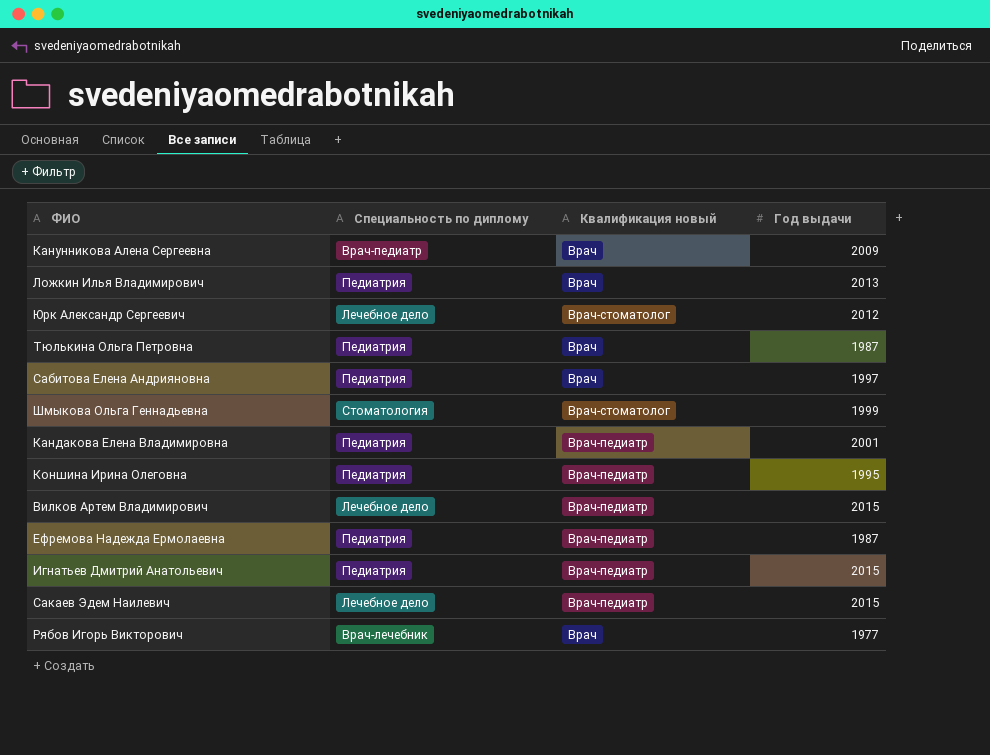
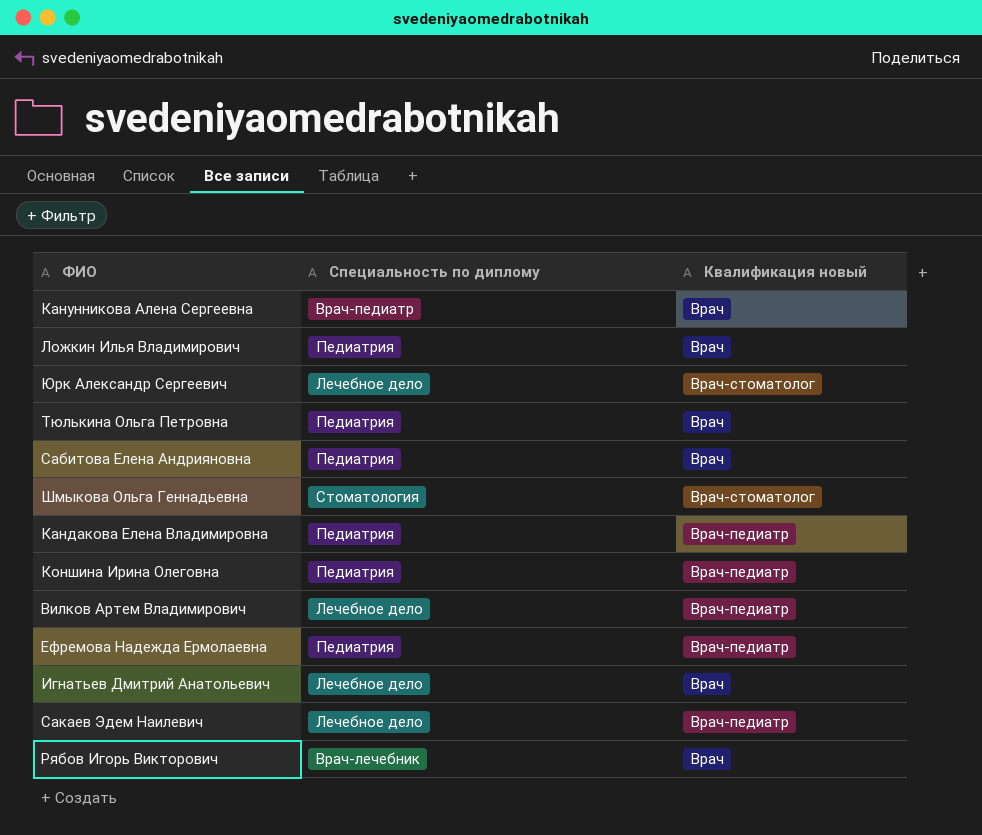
column Год выдачи | position: 4 -> none
Игнатьев Дмитрий Анатольевич | Специальность по диплому: Педиатрия -> Лечебное дело
Игнатьев Дмитрий Анатольевич | Квалификация новый: Врач-педиатр -> Врач

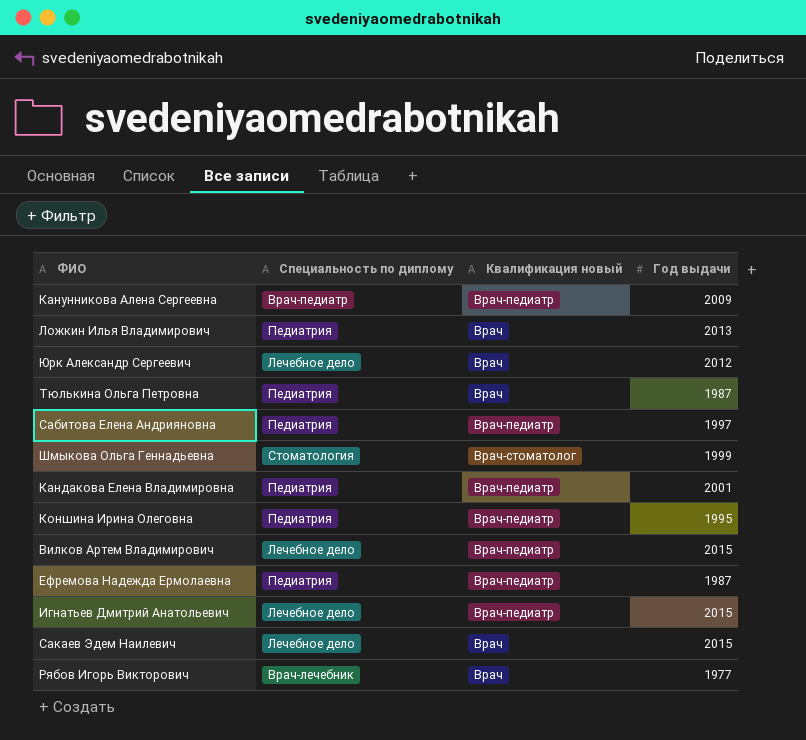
column Год выдачи | position: none -> 4
Канунникова Алена Сергеевна | Квалификация новый: Врач -> Врач-педиатр
Юрк Александр Сергеевич | Квалификация новый: Врач-стоматолог -> Врач
Сабитова Елена Андрияновна | Квалификация новый: Врач -> Врач-педиатр
Игнатьев Дмитрий Анатольевич | Квалификация новый: Врач -> Врач-педиатр
Сакаев Эдем Наилевич | Квалификация новый: Врач-педиатр -> Врач

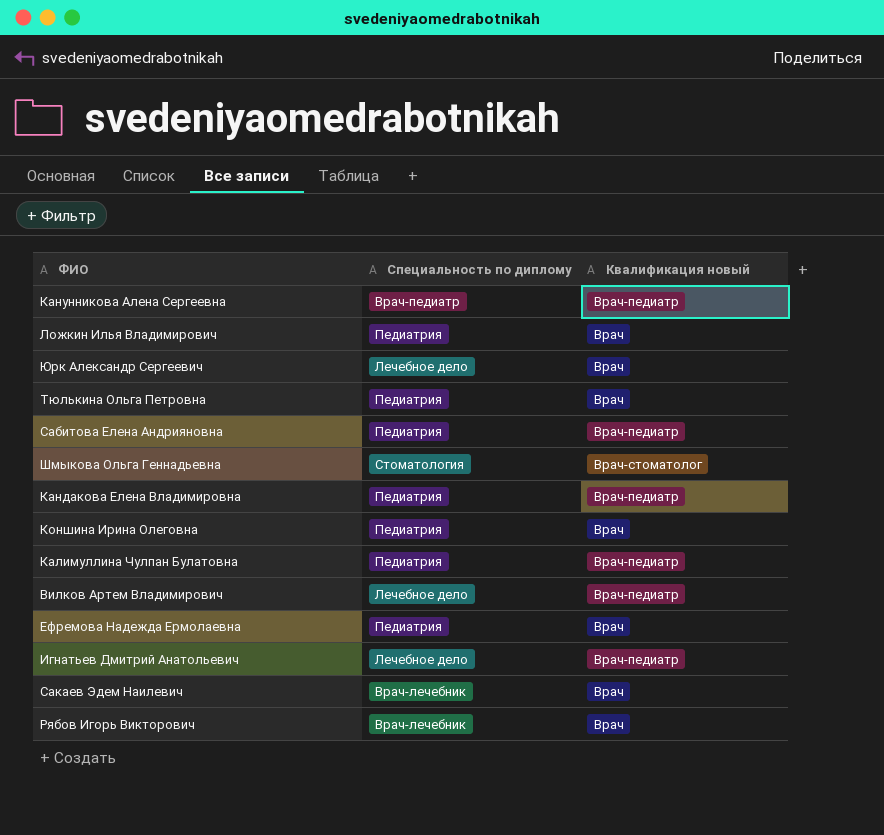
column Год выдачи | position: 4 -> none
Коншина Ирина Олеговна | Квалификация новый: Врач-педиатр -> Врач
row Калимуллина Чулпан Булатовна: none -> Педиатрия | Врач-педиатр
Ефремова Надежда Ермолаевна | Квалификация новый: Врач-педиатр -> Врач
Сакаев Эдем Наилевич | Специальность по диплому: Лечебное дело -> Врач-лечебник

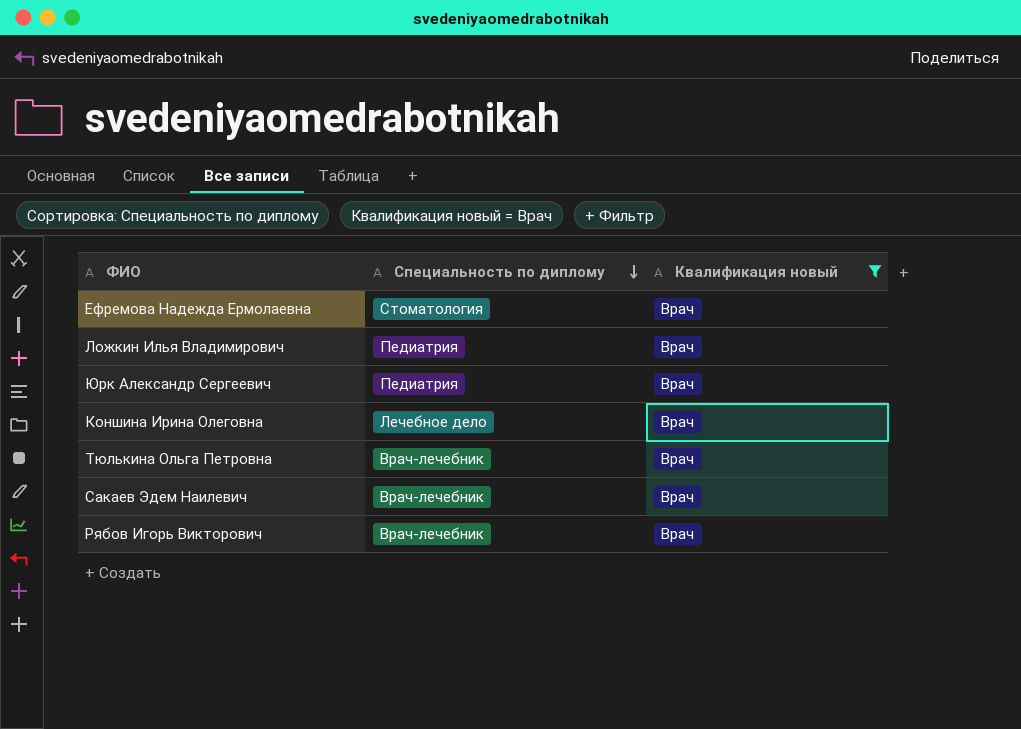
filter: none -> Квалификация новый = Врач
row order: none -> Специальность по диплому descending
Ефремова Надежда Ермолаевна | Специальность по диплому: Педиатрия -> Стоматология
Юрк Александр Сергеевич | Специальность по диплому: Лечебное дело -> Педиатрия
Коншина Ирина Олеговна | Специальность по диплому: Педиатрия -> Лечебное дело
Тюлькина Ольга Петровна | Специальность по диплому: Педиатрия -> Врач-лечебник

